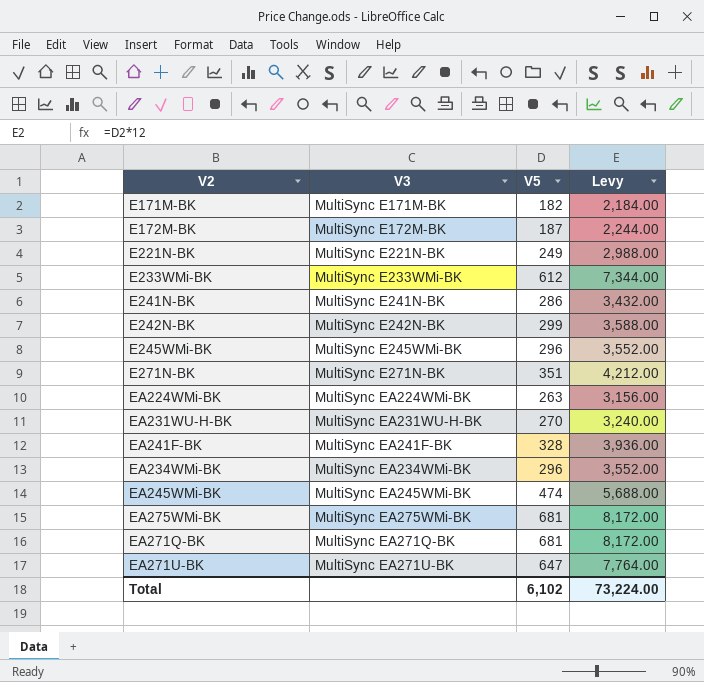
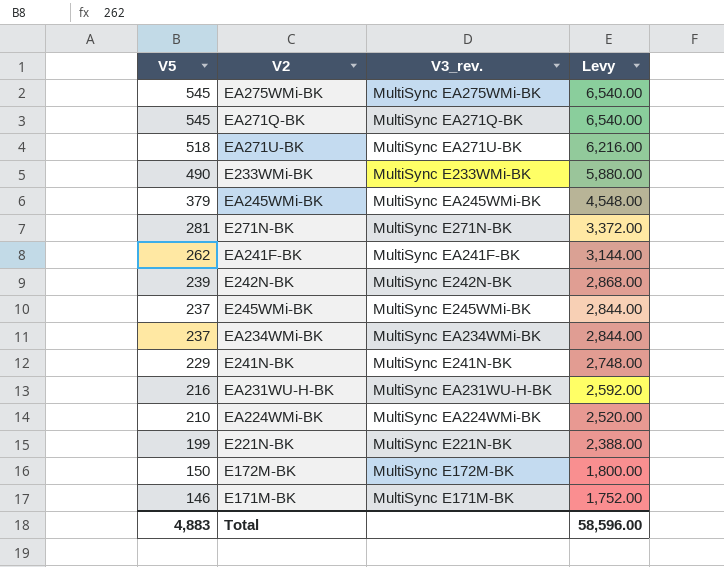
row order: none -> V5 descending
column V5 | position: 3 -> 1
column name: V3 -> V3_rev.
EA275WMi-BK | V5: 681 -> 545
EA275WMi-BK | Levy: 8,172.00 -> 6,540.00
EA271Q-BK | V5: 681 -> 545
EA271Q-BK | Levy: 8,172.00 -> 6,540.00
EA271U-BK | V5: 647 -> 518
EA271U-BK | Levy: 7,764.00 -> 6,216.00
E233WMi-BK | V5: 612 -> 490
E233WMi-BK | Levy: 7,344.00 -> 5,880.00
EA245WMi-BK | V5: 474 -> 379
EA245WMi-BK | Levy: 5,688.00 -> 4,548.00
E271N-BK | V5: 351 -> 281
E271N-BK | Levy: 4,212.00 -> 3,372.00
EA241F-BK | V5: 328 -> 262
EA241F-BK | Levy: 3,936.00 -> 3,144.00
E242N-BK | V5: 299 -> 239
E242N-BK | Levy: 3,588.00 -> 2,868.00
E245WMi-BK | V5: 296 -> 237
E245WMi-BK | Levy: 3,552.00 -> 2,844.00
EA234WMi-BK | V5: 296 -> 237
EA234WMi-BK | Levy: 3,552.00 -> 2,844.00
E241N-BK | V5: 286 -> 229
E241N-BK | Levy: 3,432.00 -> 2,748.00
EA231WU-H-BK | V5: 270 -> 216
EA231WU-H-BK | Levy: 3,240.00 -> 2,592.00
EA224WMi-BK | V5: 263 -> 210
EA224WMi-BK | Levy: 3,156.00 -> 2,520.00
E221N-BK | V5: 249 -> 199
E221N-BK | Levy: 2,988.00 -> 2,388.00
E172M-BK | V5: 187 -> 150
E172M-BK | Levy: 2,244.00 -> 1,800.00
E171M-BK | V5: 182 -> 146
E171M-BK | Levy: 2,184.00 -> 1,752.00
Total | V5: 6,102 -> 4,883
Total | Levy: 73,224.00 -> 58,596.00

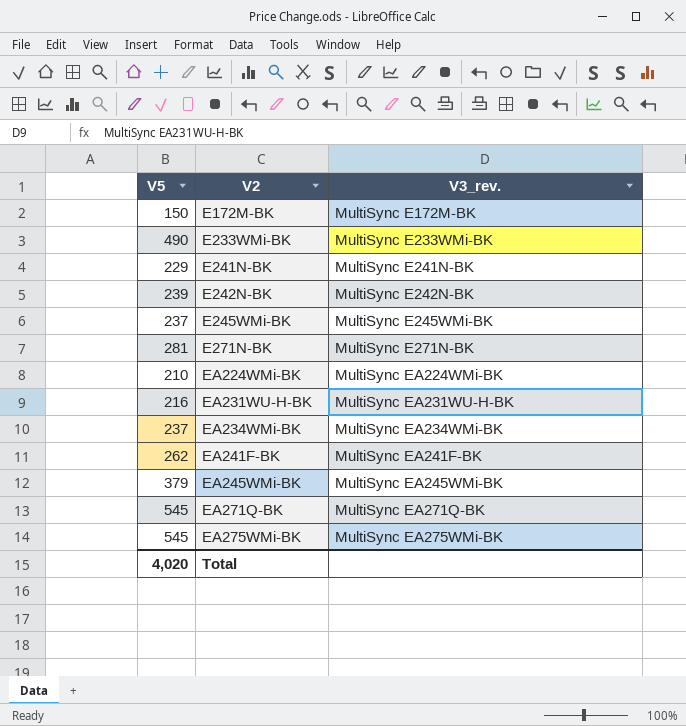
row order: V5 descending -> V2 ascending
column Levy | formula: [V5] * 12 -> none
row EA271U-BK: 518 | MultiSync EA271U-BK | 6,216.00 -> none
row E221N-BK: 199 | MultiSync E221N-BK | 2,388.00 -> none
row E171M-BK: 146 | MultiSync E171M-BK | 1,752.00 -> none
Total | V5: 4,883 -> 4,020

